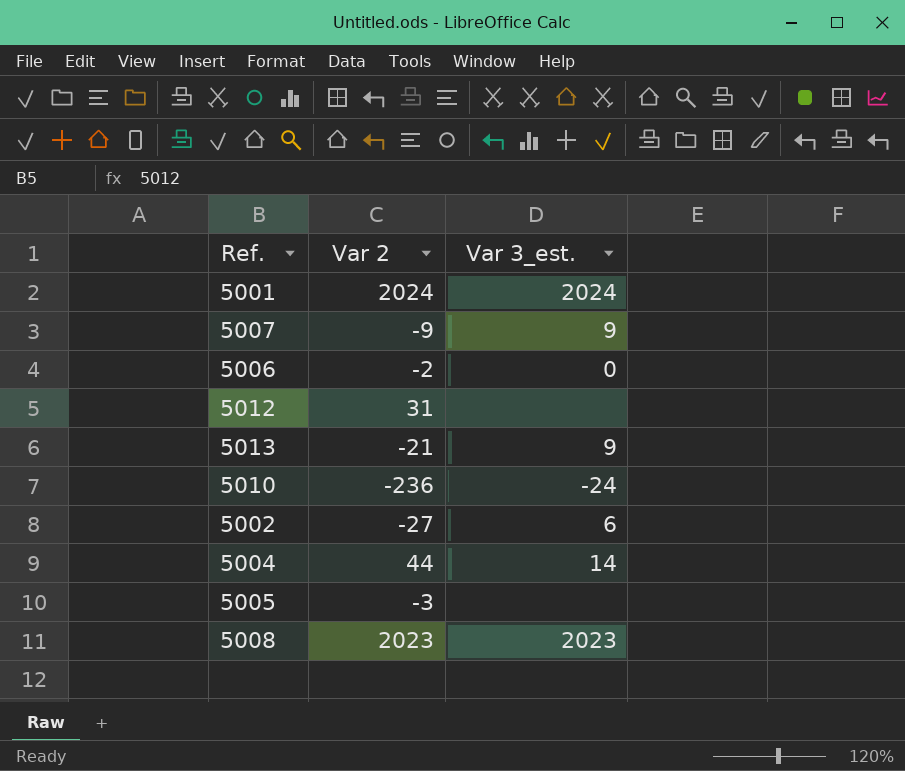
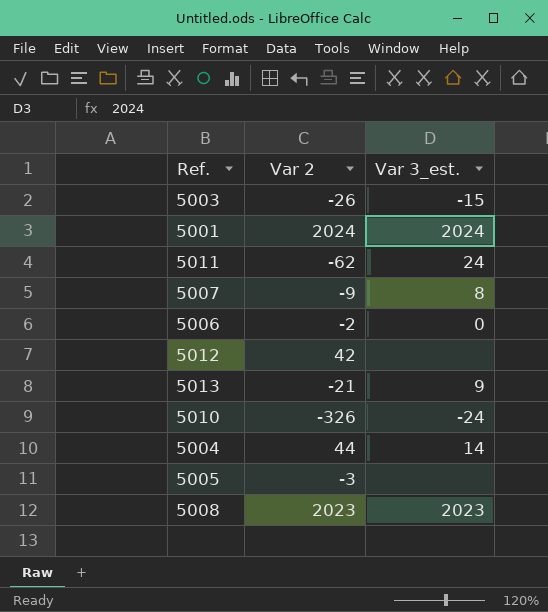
row 5002: -27 | 6 -> none
row 5003: none -> -26 | -15
row 5011: none -> -62 | 24
5007 | Var 3_est.: 9 -> 8
5012 | Var 2: 31 -> 42
5010 | Var 2: -236 -> -326

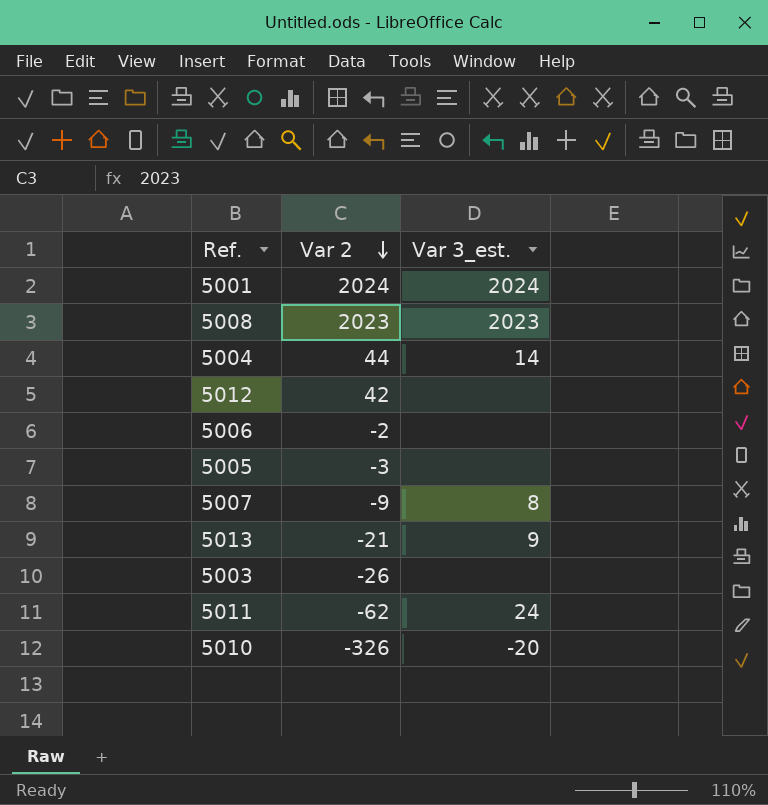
row order: none -> Var 2 descending
5006 | Var 3_est.: 0 -> none
5003 | Var 3_est.: -15 -> none
5010 | Var 3_est.: -24 -> -20

